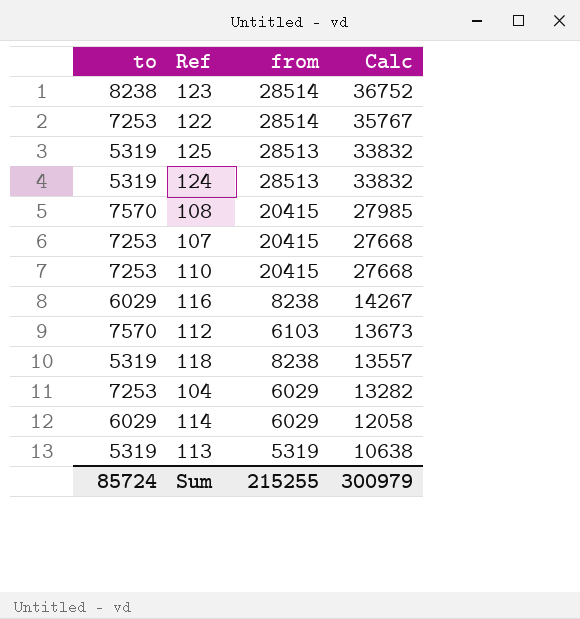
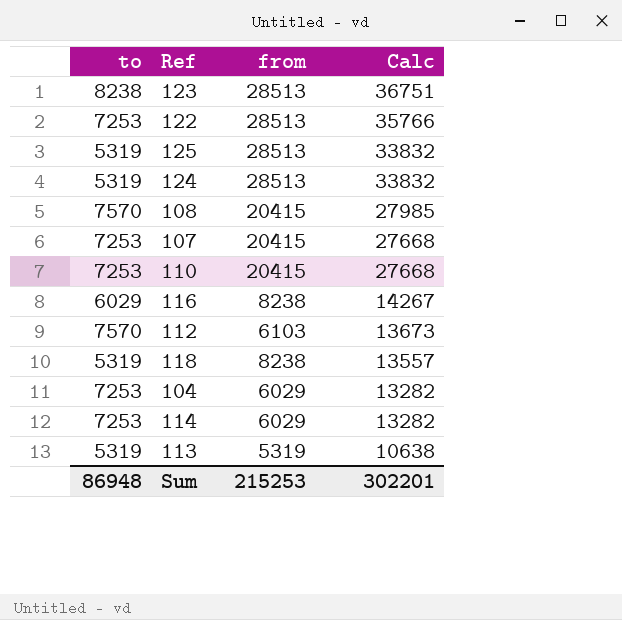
123 | from: 28514 -> 28513
123 | Calc: 36752 -> 36751
122 | from: 28514 -> 28513
122 | Calc: 35767 -> 35766
114 | to: 6029 -> 7253
114 | Calc: 12058 -> 13282
Sum | to: 85724 -> 86948
Sum | from: 215255 -> 215253
Sum | Calc: 300979 -> 302201

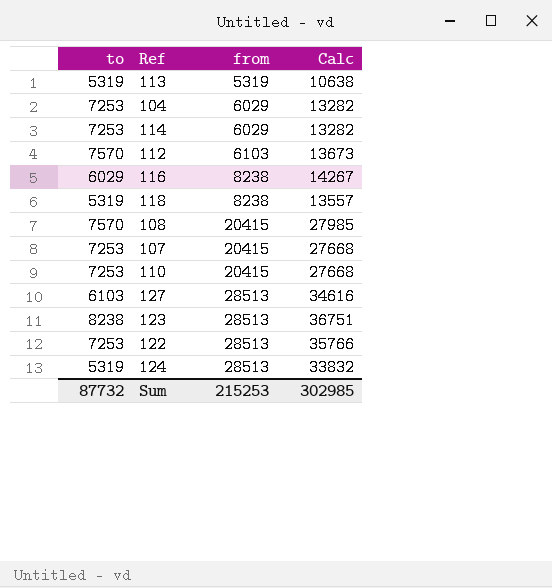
row order: Calc descending -> from ascending
row 125: 5319 | 28513 | 33832 -> none
row 127: none -> 6103 | 28513 | 34616
Sum | to: 86948 -> 87732
Sum | Calc: 302201 -> 302985

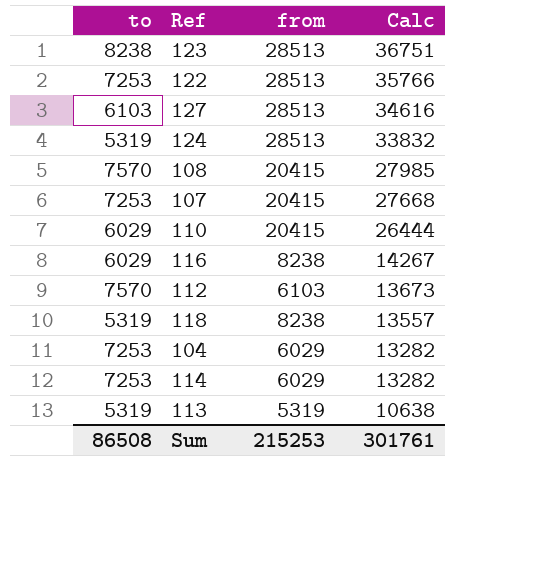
row order: from ascending -> Calc descending
110 | to: 7253 -> 6029
110 | Calc: 27668 -> 26444
Sum | to: 87732 -> 86508
Sum | Calc: 302985 -> 301761

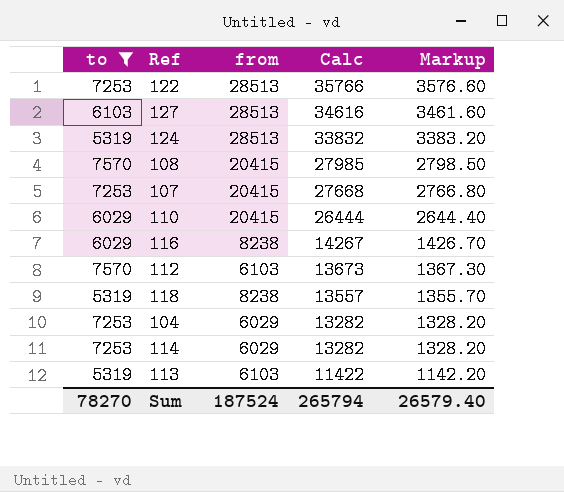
filter: none -> to != 8238
column Markup | formula: none -> [Calc] * 0.1
113 | from: 5319 -> 6103
113 | Calc: 10638 -> 11422
Sum | to: 86508 -> 78270
Sum | from: 215253 -> 187524
Sum | Calc: 301761 -> 265794

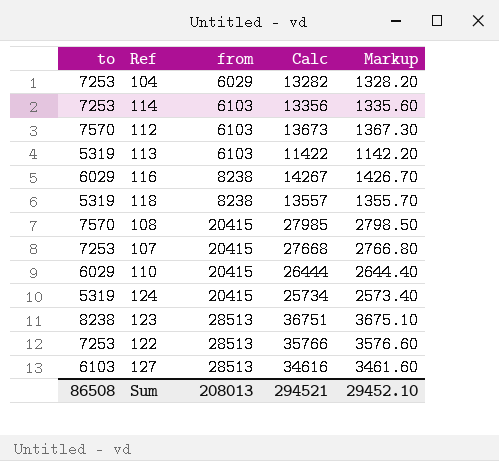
filter: to != 8238 -> none
row order: Calc descending -> from ascending
114 | from: 6029 -> 6103
114 | Calc: 13282 -> 13356
114 | Markup: 1328.20 -> 1335.60
124 | from: 28513 -> 20415
124 | Calc: 33832 -> 25734
124 | Markup: 3383.20 -> 2573.40
Sum | to: 78270 -> 86508
Sum | from: 187524 -> 208013
Sum | Calc: 265794 -> 294521
Sum | Markup: 26579.40 -> 29452.10

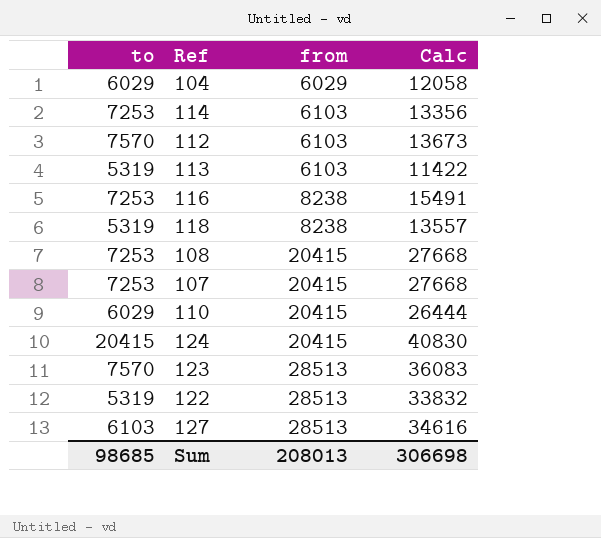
column Markup | formula: [Calc] * 0.1 -> none
104 | to: 7253 -> 6029
104 | Calc: 13282 -> 12058
116 | to: 6029 -> 7253
116 | Calc: 14267 -> 15491
108 | to: 7570 -> 7253
108 | Calc: 27985 -> 27668
124 | to: 5319 -> 20415
124 | Calc: 25734 -> 40830
123 | to: 8238 -> 7570
123 | Calc: 36751 -> 36083
122 | to: 7253 -> 5319
122 | Calc: 35766 -> 33832
Sum | to: 86508 -> 98685
Sum | Calc: 294521 -> 306698

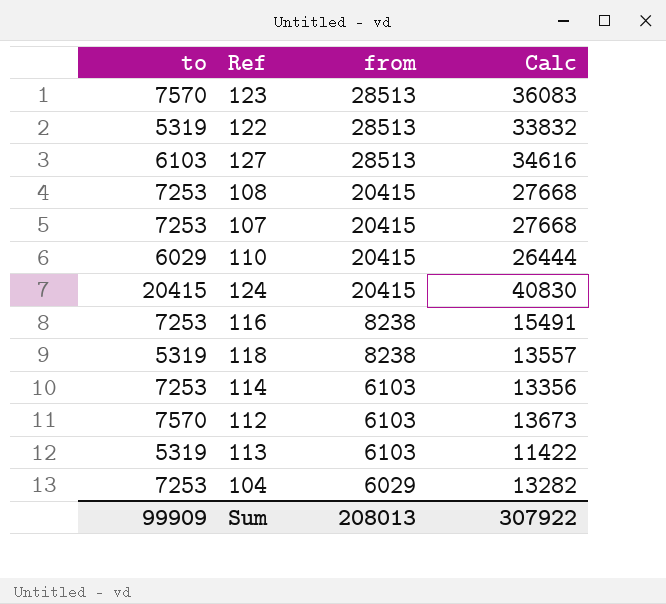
row order: from ascending -> from descending
104 | to: 6029 -> 7253
104 | Calc: 12058 -> 13282
Sum | to: 98685 -> 99909
Sum | Calc: 306698 -> 307922

